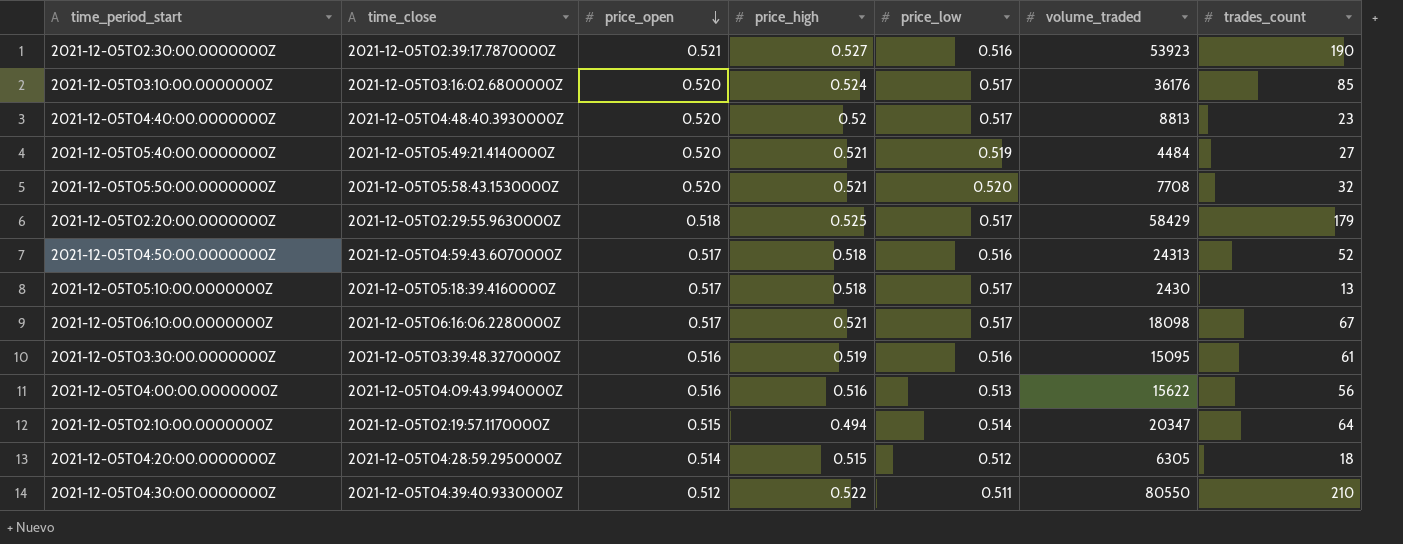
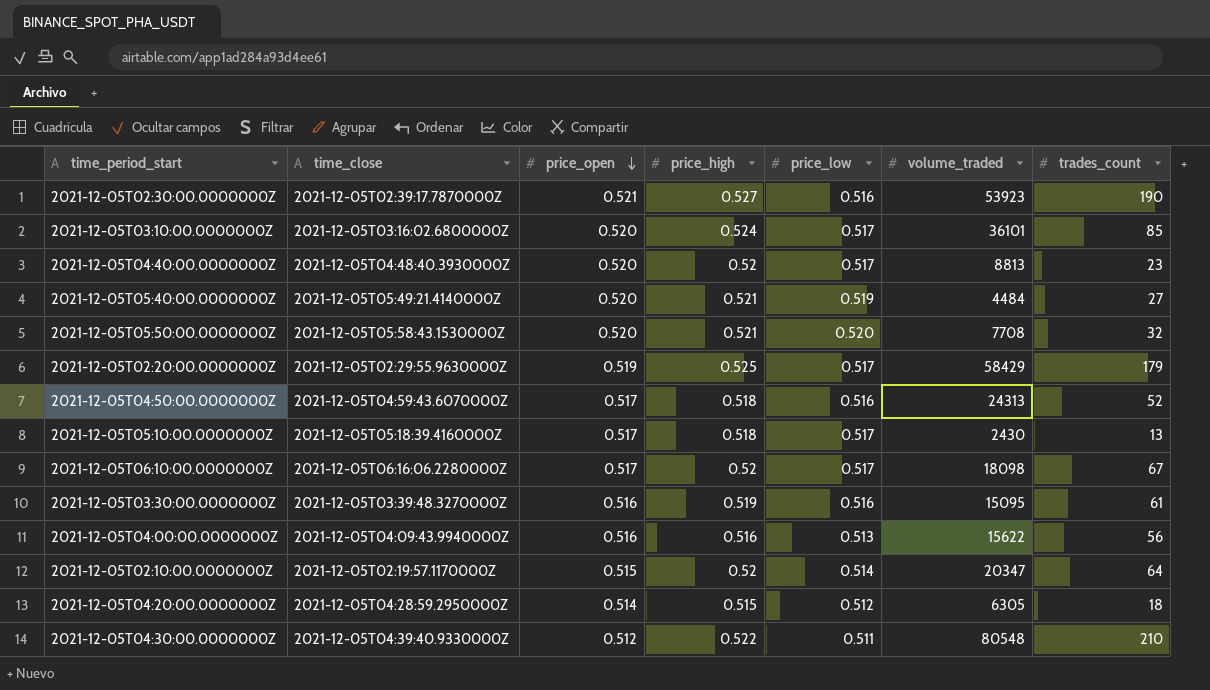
2021-12-05T03:10:00.0000000Z | volume_traded: 36176 -> 36101
2021-12-05T02:20:00.0000000Z | price_open: 0.518 -> 0.519
2021-12-05T06:10:00.0000000Z | price_high: 0.521 -> 0.52
2021-12-05T02:10:00.0000000Z | price_high: 0.494 -> 0.52
2021-12-05T04:30:00.0000000Z | volume_traded: 80550 -> 80548

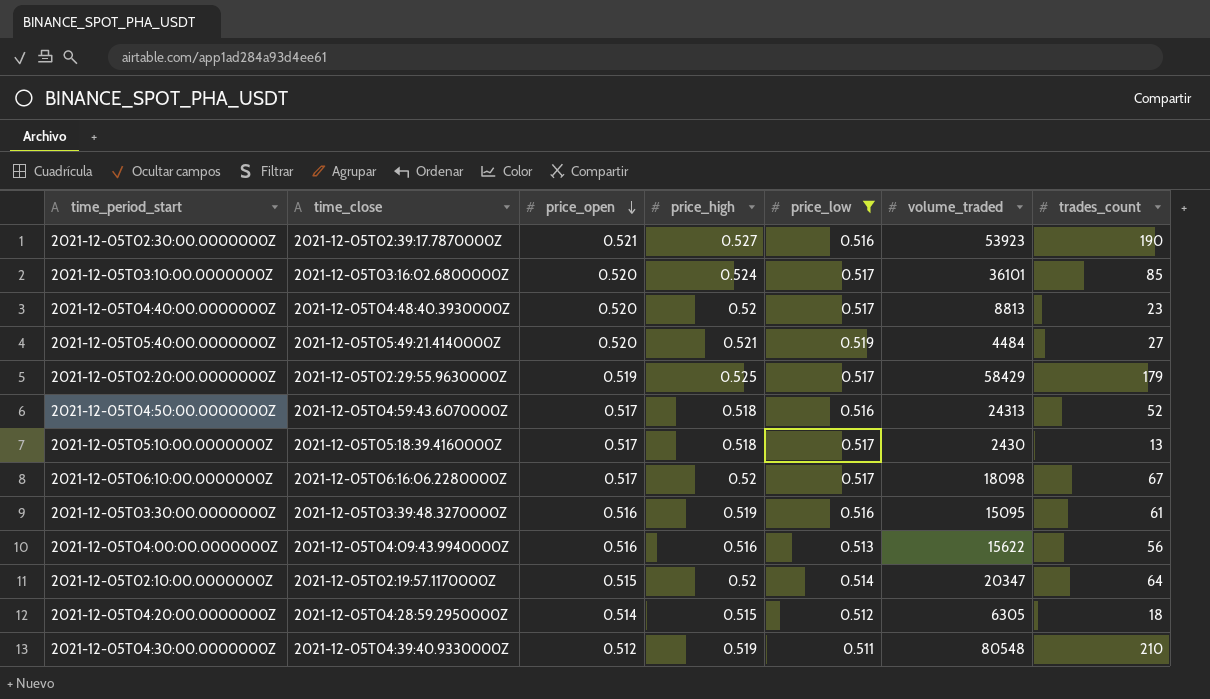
filter: none -> price_low != 0.520
2021-12-05T04:30:00.0000000Z | price_high: 0.522 -> 0.519

